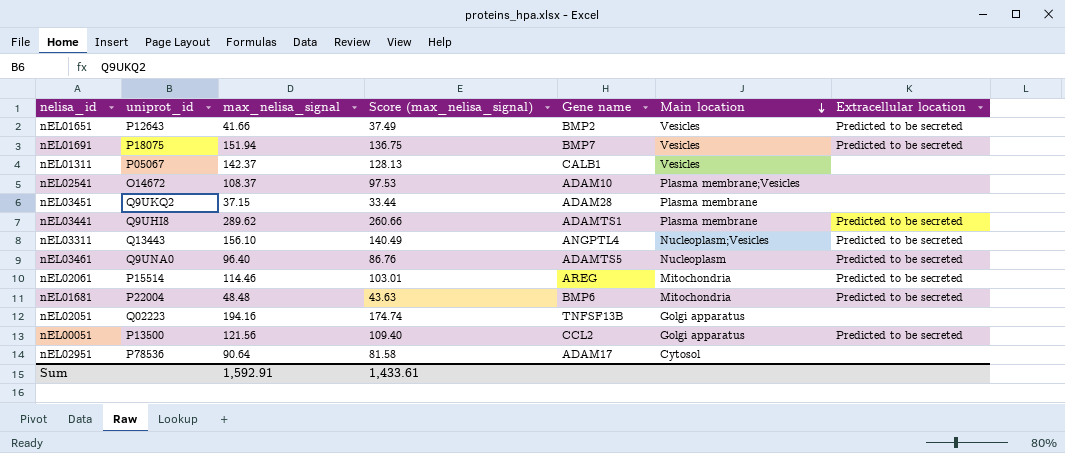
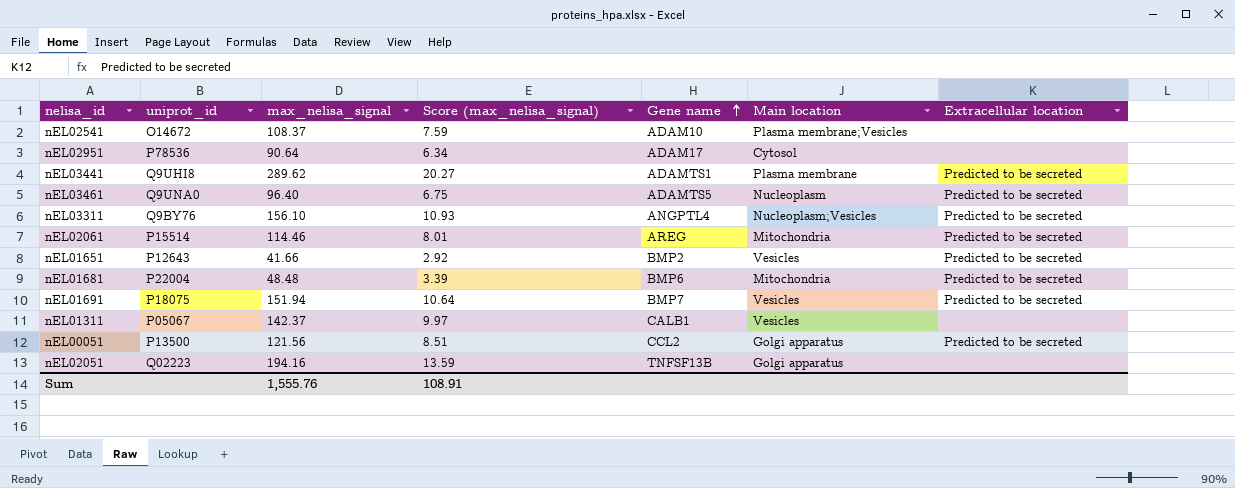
row order: Main location descending -> Gene name ascending
column Score (max_nelisa_signal) | formula: [max_nelisa_signal] * 0.9 -> [max_nelisa_signal] * 0.07
row nEL03451: Q9UKQ2 | 37.15 | 33.44 | ADAM28 | Plasma membrane | none -> none
nEL03311 | uniprot_id: Q13443 -> Q9BY76
Sum | max_nelisa_signal: 1,592.91 -> 1,555.76
Sum | Score (max_nelisa_signal): 1,433.61 -> 108.91

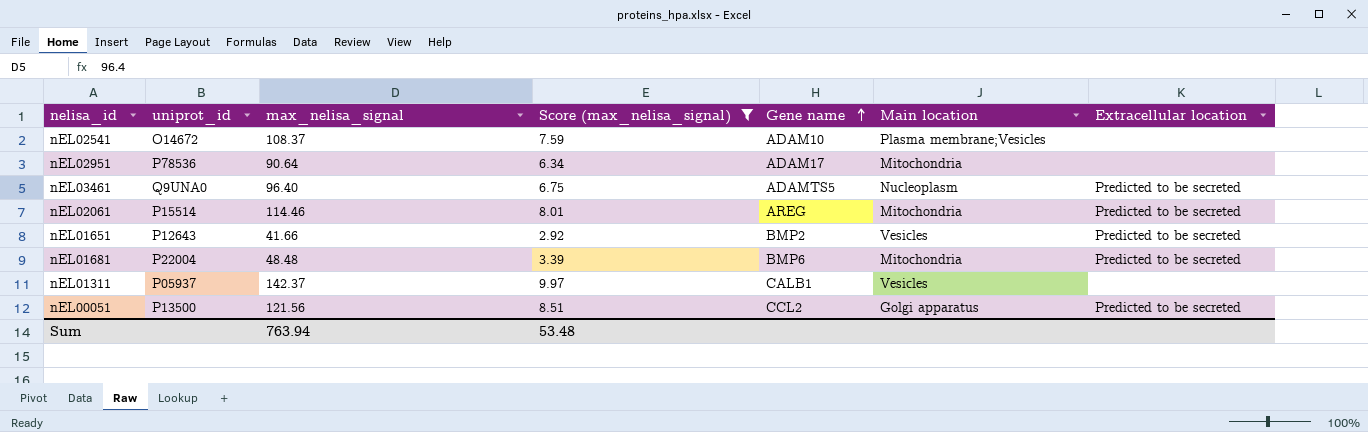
filter: none -> Score (max_nelisa_signal) <= 9.97
nEL02951 | Main location: Cytosol -> Mitochondria
nEL01311 | uniprot_id: P05067 -> P05937
Sum | max_nelisa_signal: 1,555.76 -> 763.94
Sum | Score (max_nelisa_signal): 108.91 -> 53.48

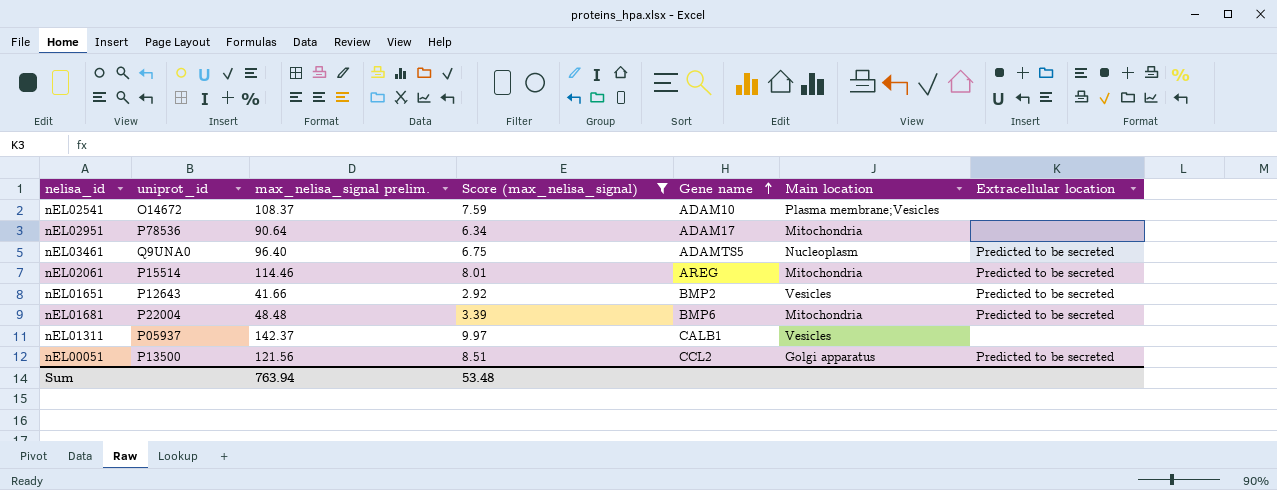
column name: max_nelisa_signal -> max_nelisa_signal prelim.

